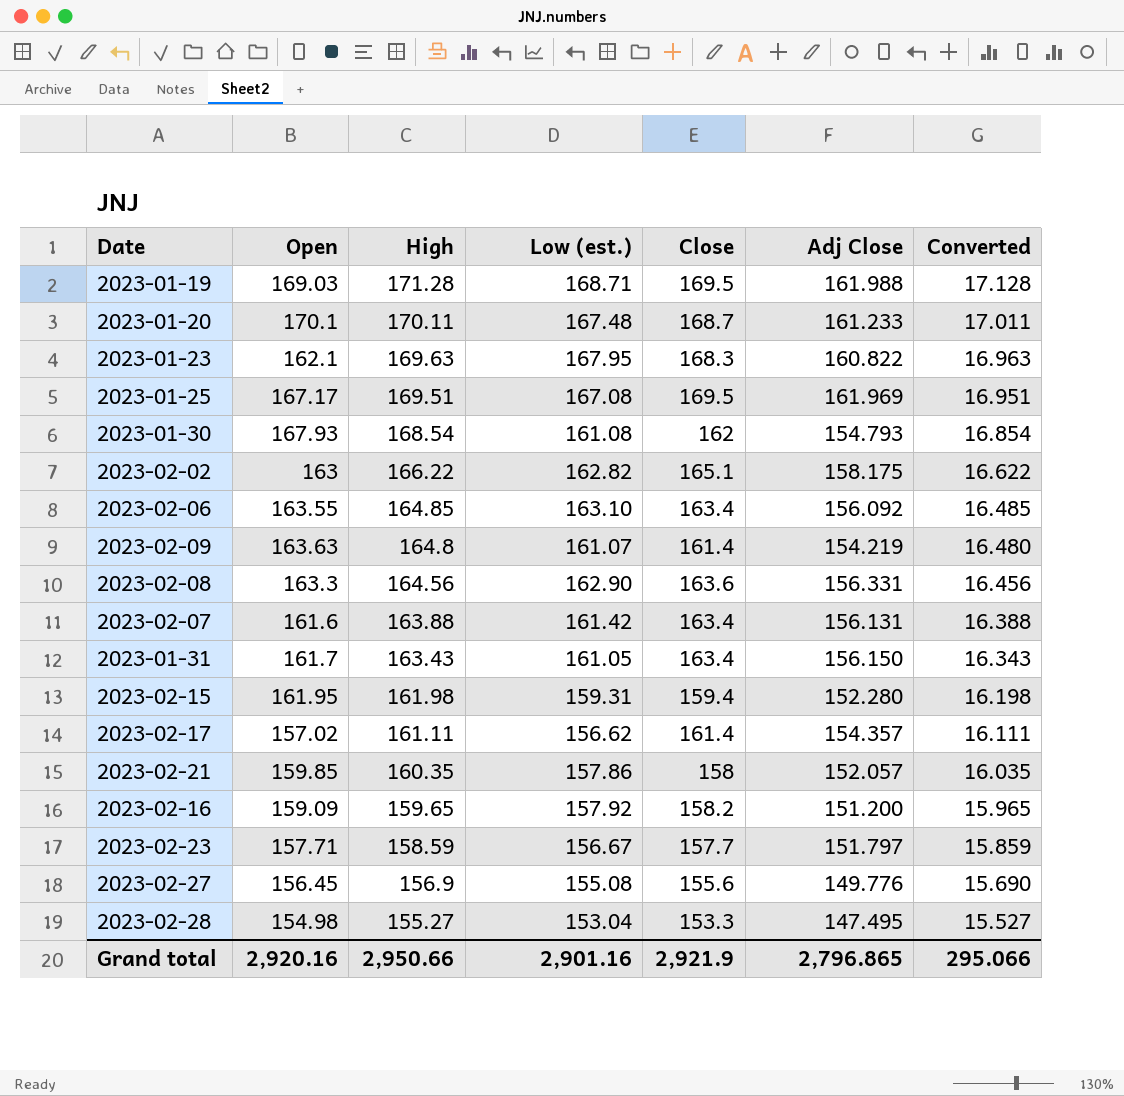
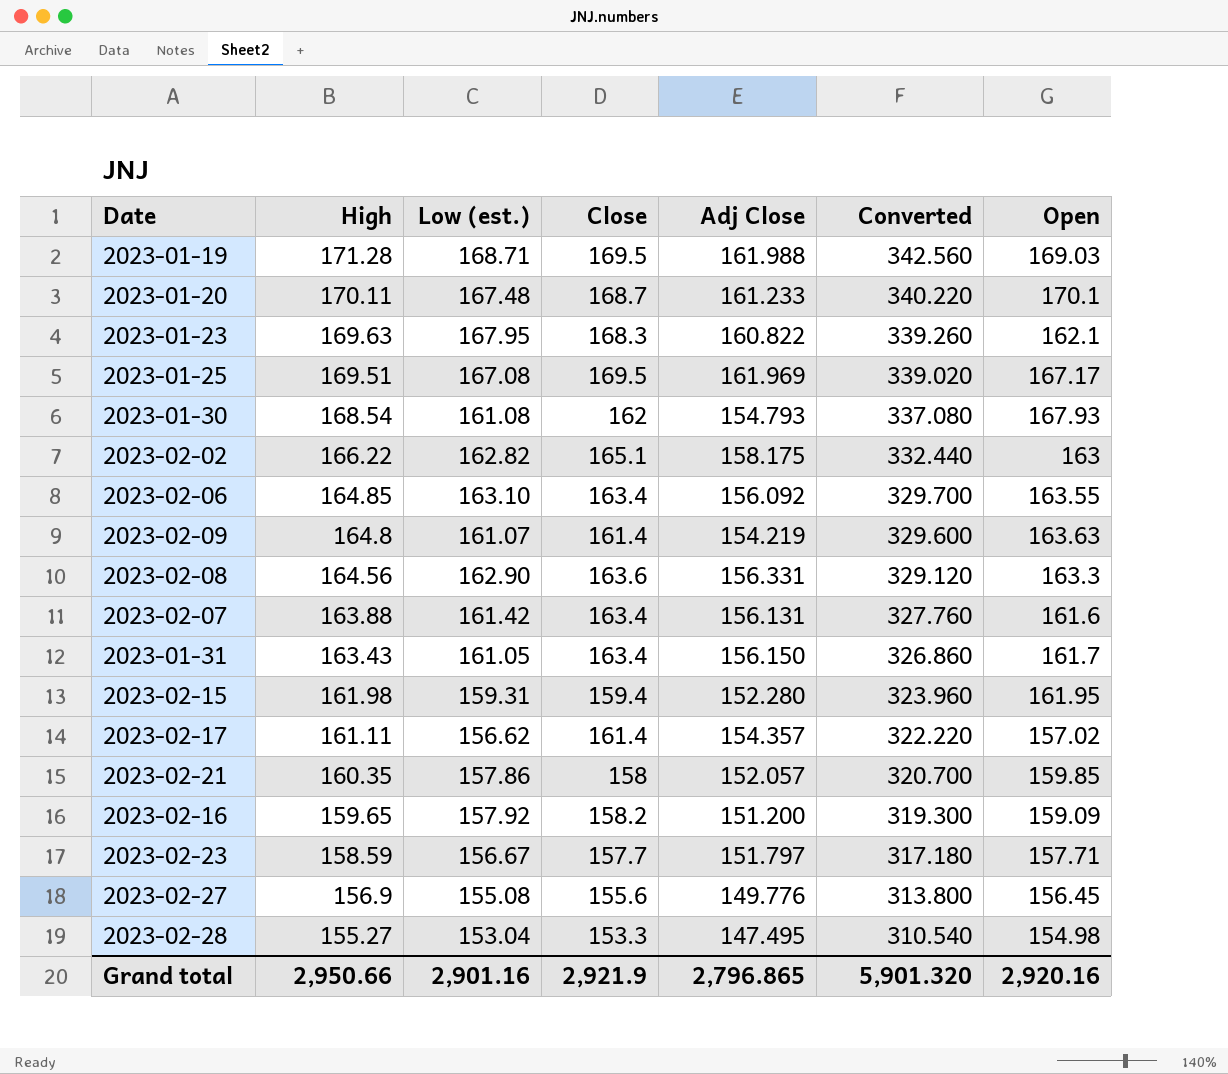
column Converted | formula: [High] * 0.1 -> [High] * 2
column Open | position: 2 -> 7
Grand total | Converted: 295.066 -> 5,901.320

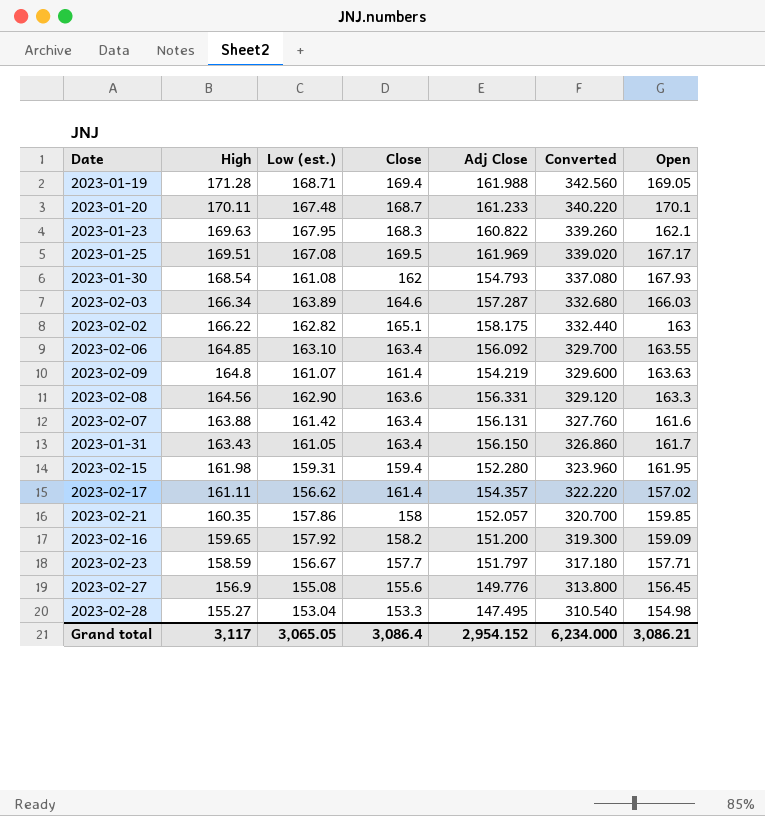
2023-01-19 | Close: 169.5 -> 169.4
2023-01-19 | Open: 169.03 -> 169.05
row 2023-02-03: none -> 166.34 | 163.89 | 164.6 | 157.287 | 332.680 | 166.03
Grand total | High: 2,950.66 -> 3,117
Grand total | Low (est.): 2,901.16 -> 3,065.05
Grand total | Close: 2,921.9 -> 3,086.4
Grand total | Adj Close: 2,796.865 -> 2,954.152
Grand total | Converted: 5,901.320 -> 6,234.000
Grand total | Open: 2,920.16 -> 3,086.21

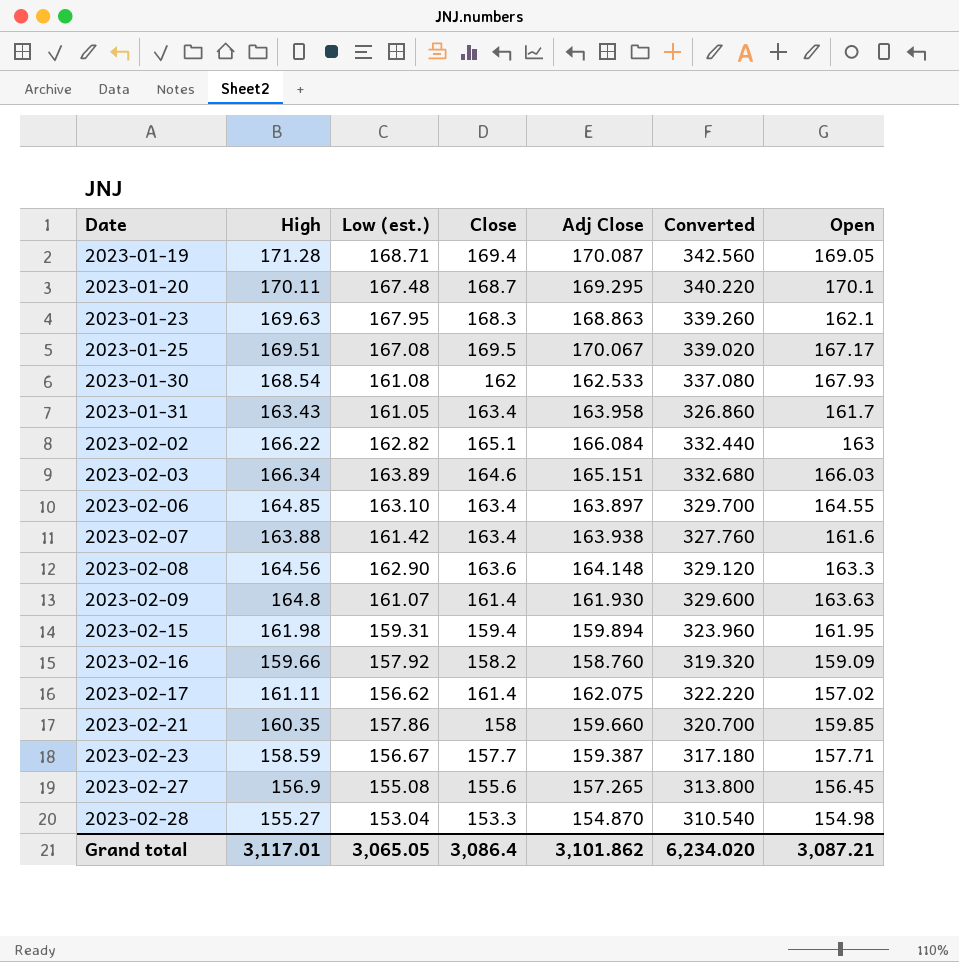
row order: High descending -> Date ascending
2023-01-19 | Adj Close: 161.988 -> 170.087
2023-01-20 | Adj Close: 161.233 -> 169.295
2023-01-23 | Adj Close: 160.822 -> 168.863
2023-01-25 | Adj Close: 161.969 -> 170.067
2023-01-30 | Adj Close: 154.793 -> 162.533
2023-01-31 | Adj Close: 156.150 -> 163.958
2023-02-02 | Adj Close: 158.175 -> 166.084
2023-02-03 | Adj Close: 157.287 -> 165.151
2023-02-06 | Adj Close: 156.092 -> 163.897
2023-02-06 | Open: 163.55 -> 164.55
2023-02-07 | Adj Close: 156.131 -> 163.938
2023-02-08 | Adj Close: 156.331 -> 164.148
2023-02-09 | Adj Close: 154.219 -> 161.930
2023-02-15 | Adj Close: 152.280 -> 159.894
2023-02-16 | High: 159.65 -> 159.66
2023-02-16 | Adj Close: 151.200 -> 158.760
2023-02-16 | Converted: 319.300 -> 319.320
2023-02-17 | Adj Close: 154.357 -> 162.075
2023-02-21 | Adj Close: 152.057 -> 159.660
2023-02-23 | Adj Close: 151.797 -> 159.387
2023-02-27 | Adj Close: 149.776 -> 157.265
2023-02-28 | Adj Close: 147.495 -> 154.870
Grand total | High: 3,117 -> 3,117.01
Grand total | Adj Close: 2,954.152 -> 3,101.862
Grand total | Converted: 6,234.000 -> 6,234.020
Grand total | Open: 3,086.21 -> 3,087.21

